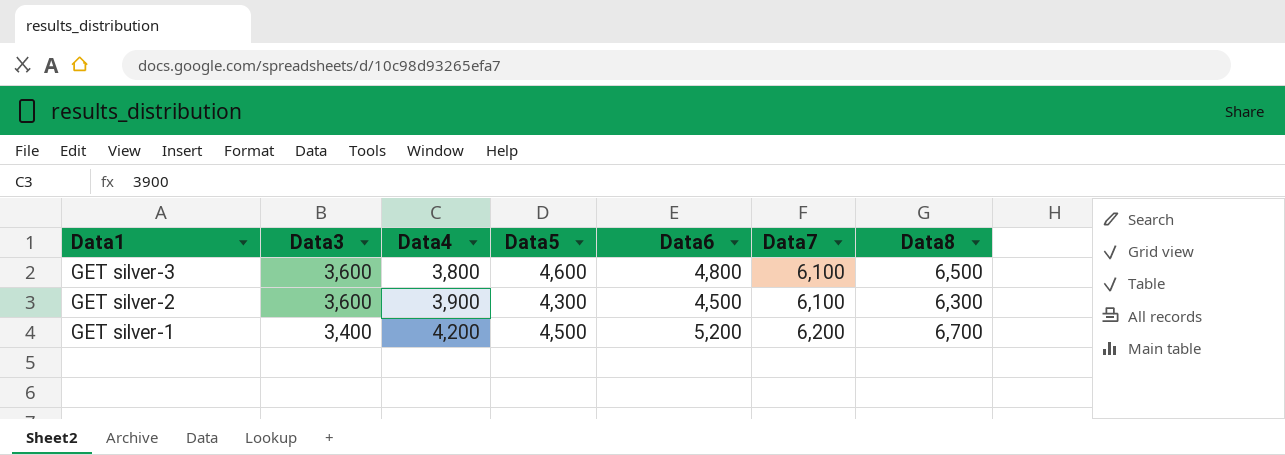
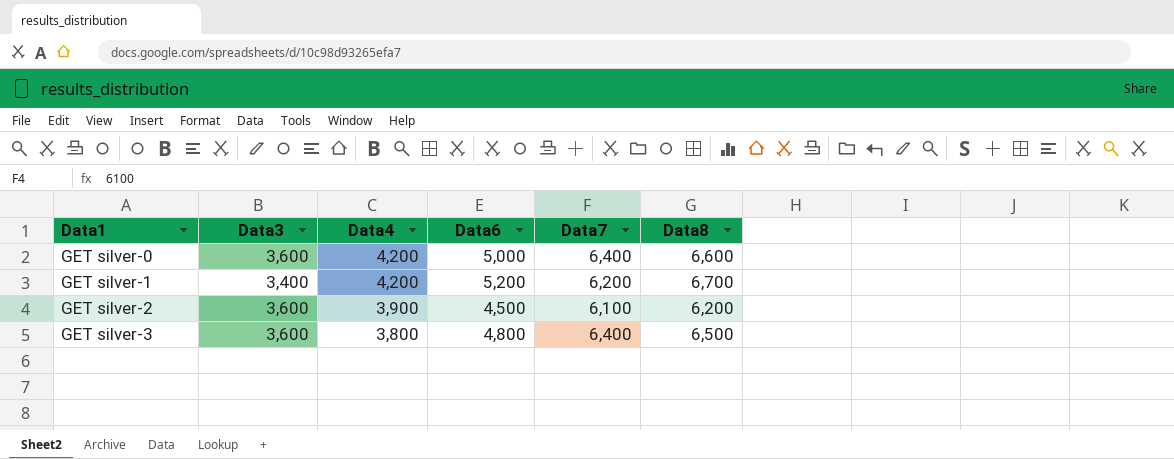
row order: Data1 descending -> Data1 ascending
column Data5 | position: 4 -> none
row GET silver-0: none -> 3,600 | 4,200 | 5,000 | 6,400 | 6,600
GET silver-2 | Data8: 6,300 -> 6,200
GET silver-3 | Data7: 6,100 -> 6,400

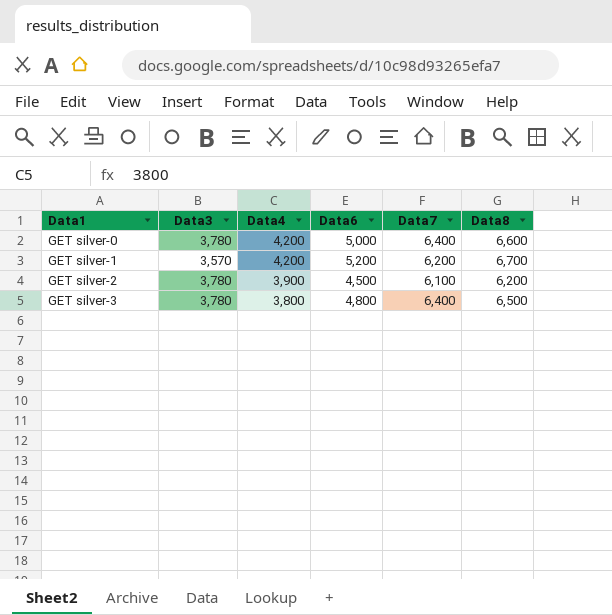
GET silver-0 | Data3: 3,600 -> 3,780
GET silver-1 | Data3: 3,400 -> 3,570
GET silver-2 | Data3: 3,600 -> 3,780
GET silver-3 | Data3: 3,600 -> 3,780

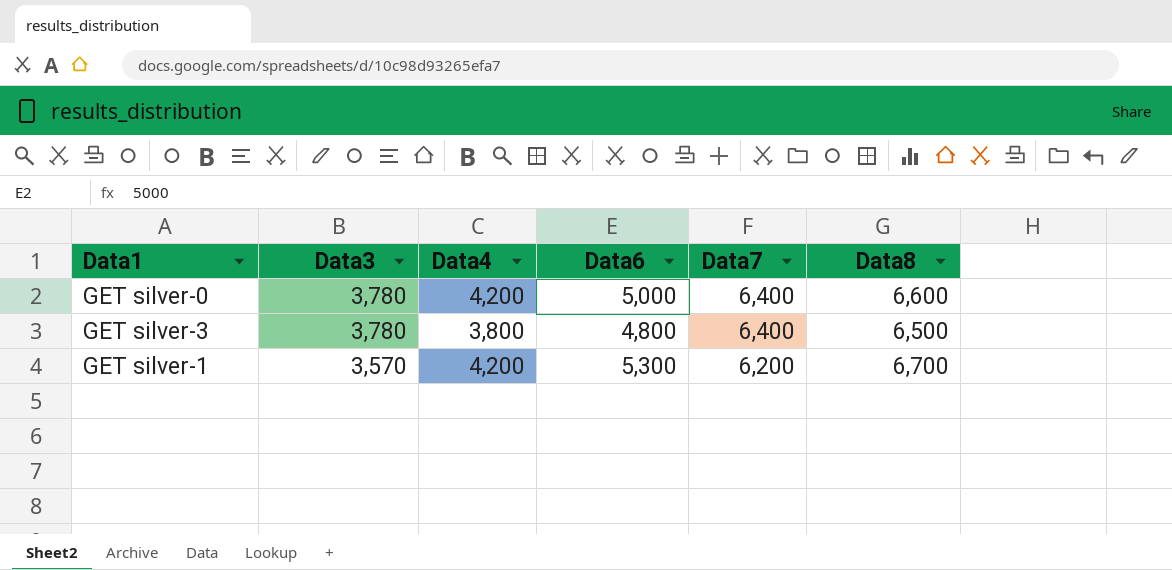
row order: Data1 ascending -> Data3 descending
row GET silver-2: 3,780 | 3,900 | 4,500 | 6,100 | 6,200 -> none
GET silver-1 | Data6: 5,200 -> 5,300

